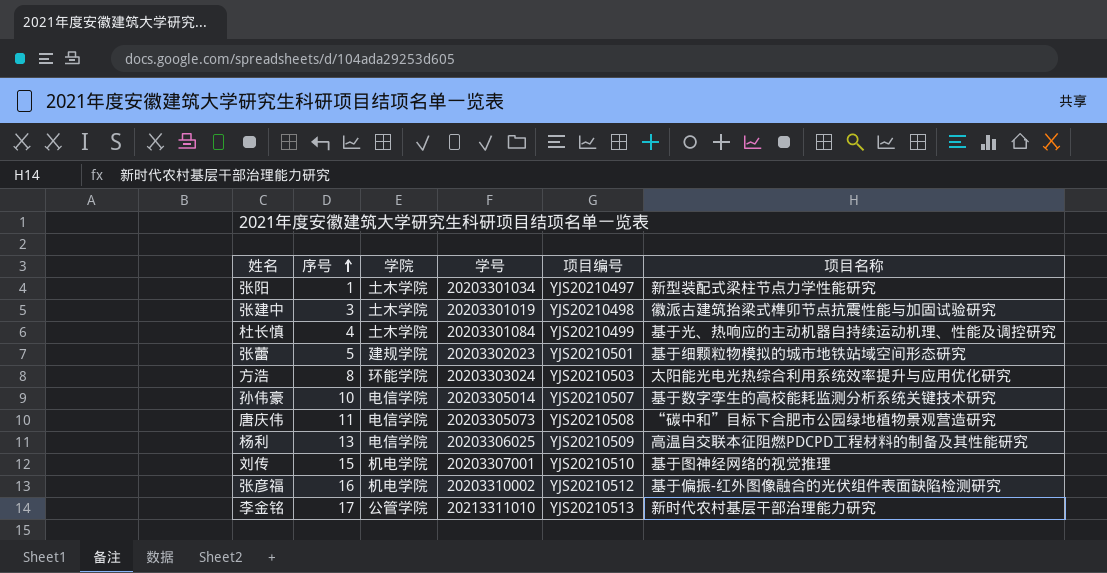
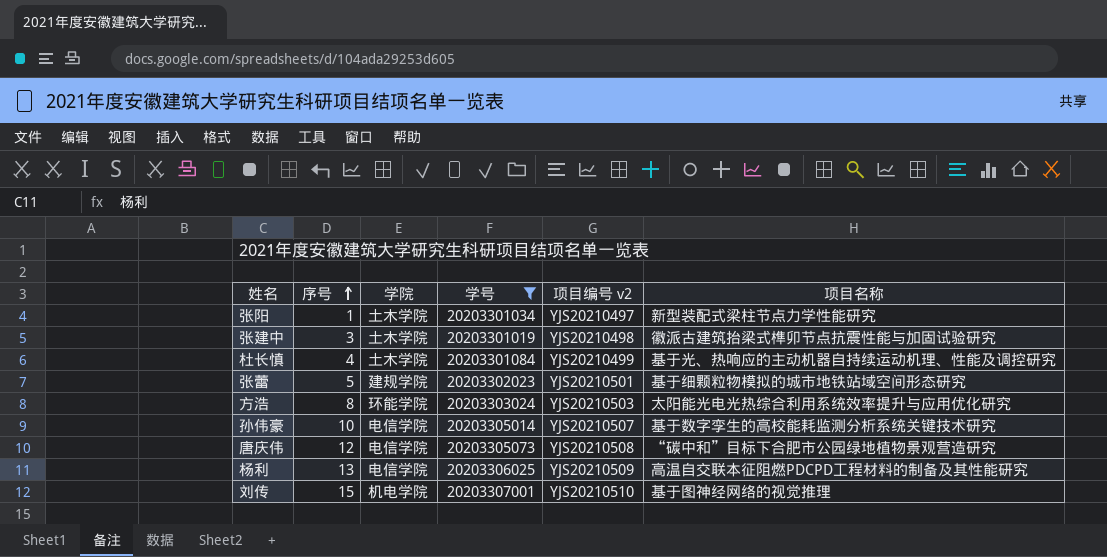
filter: none -> 学号 <= 20203307001
column name: 项目编号 -> 项目编号 v2
唐庆伟 | 序号: 11 -> 12

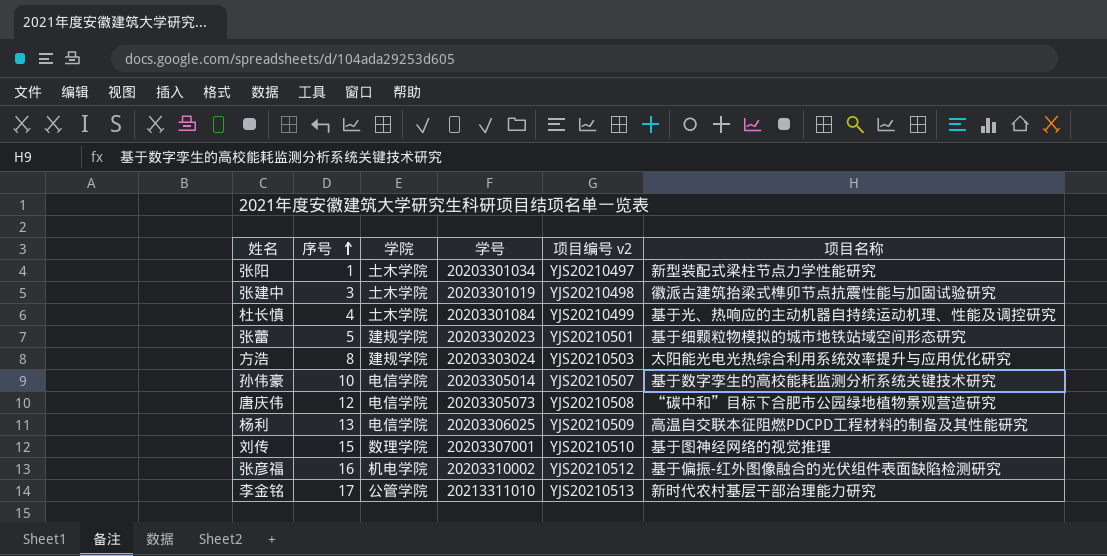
filter: 学号 <= 20203307001 -> none
方浩 | 学院: 环能学院 -> 建规学院
刘传 | 学院: 机电学院 -> 数理学院

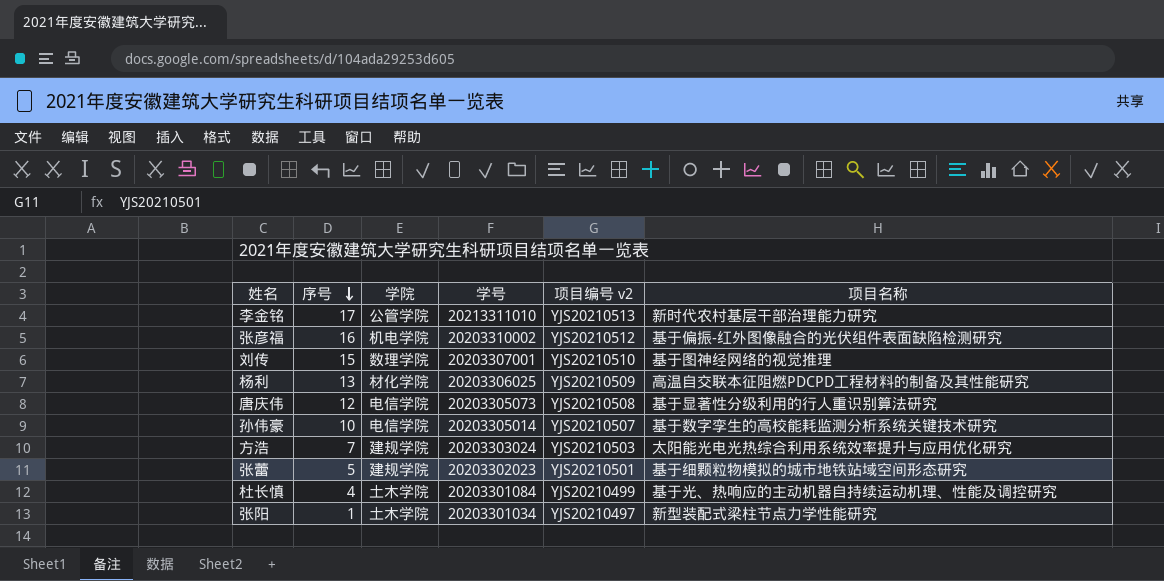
row order: 序号 ascending -> 序号 descending
row 张建中: 3 | 土木学院 | 20203301019 | YJS20210498 | 徽派古建筑抬梁式榫卯节点抗震性能与加固试验研究 -> none
杨利 | 学院: 电信学院 -> 材化学院
唐庆伟 | 项目名称: “碳中和”目标下合肥市公园绿地植物景观营造研究 -> 基于显著性分级利用的行人重识别算法研究
方浩 | 序号: 8 -> 7

